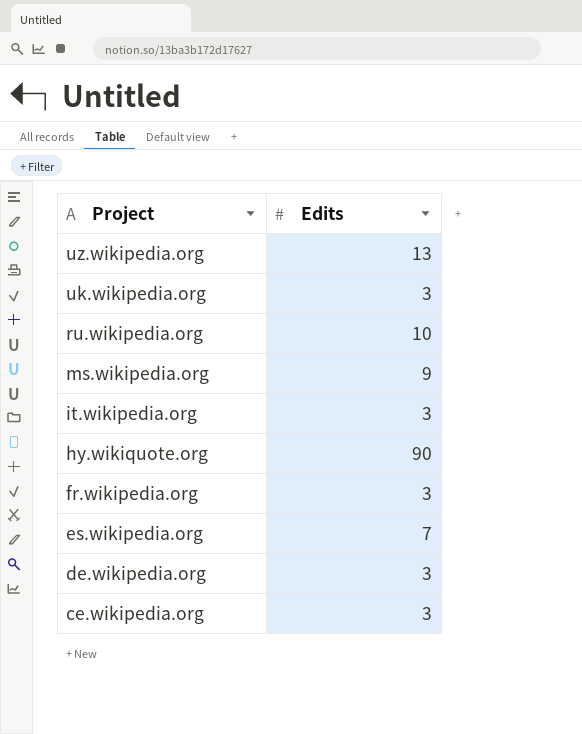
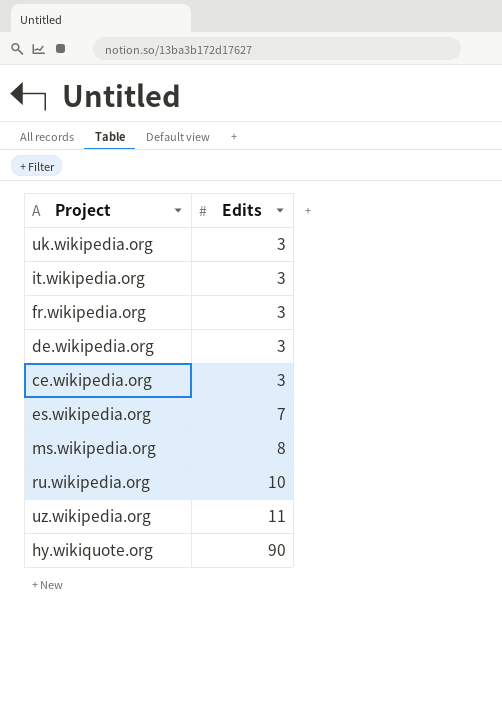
row order: Project descending -> Edits ascending
ms.wikipedia.org | Edits: 9 -> 8
uz.wikipedia.org | Edits: 13 -> 11

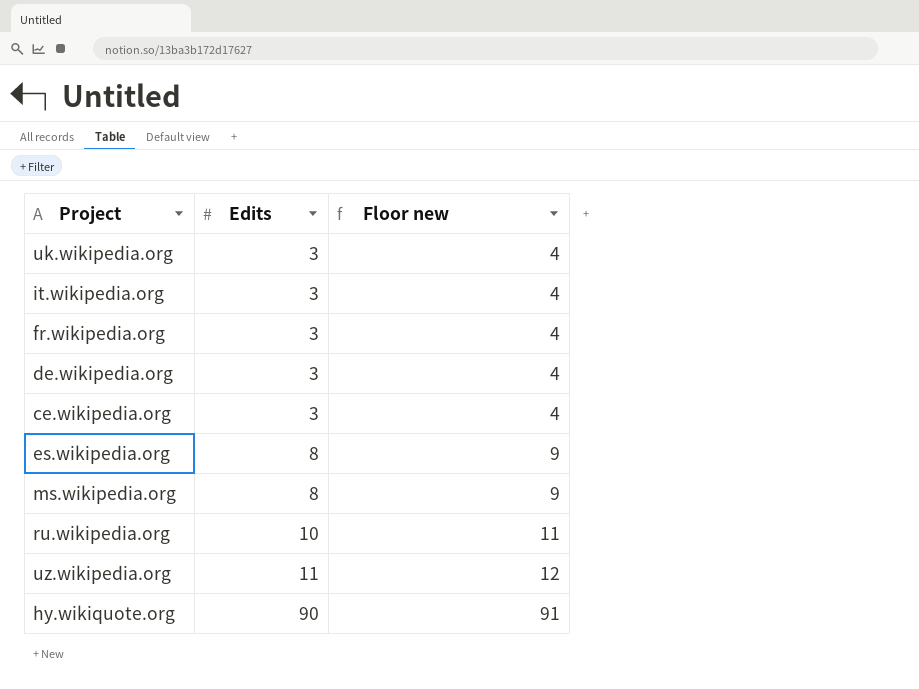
column Floor new | formula: none -> [Edits] + 1
es.wikipedia.org | Edits: 7 -> 8

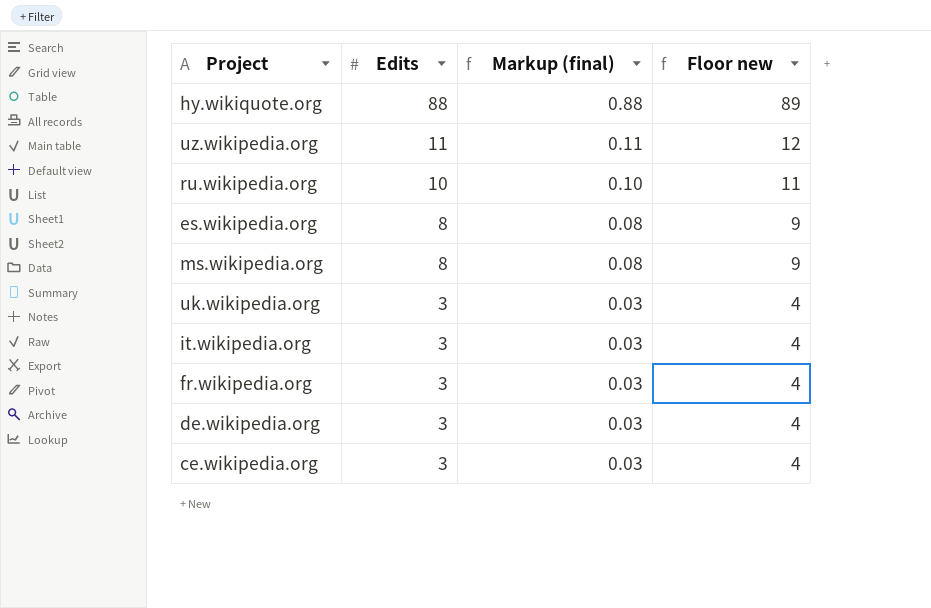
row order: Edits ascending -> Edits descending
column Markup (final) | formula: none -> [Edits] * 0.01
hy.wikiquote.org | Edits: 90 -> 88
hy.wikiquote.org | Floor new: 91 -> 89

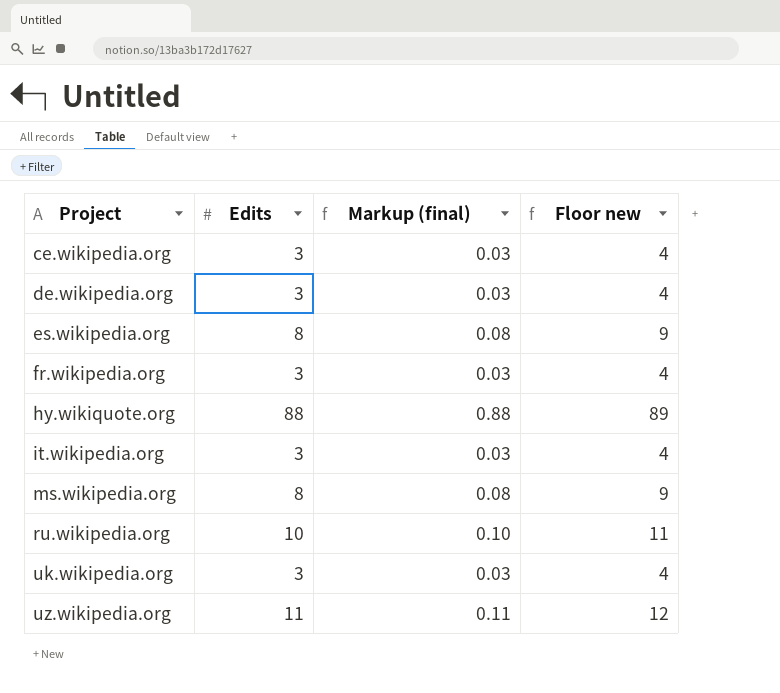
row order: Edits descending -> Project ascending

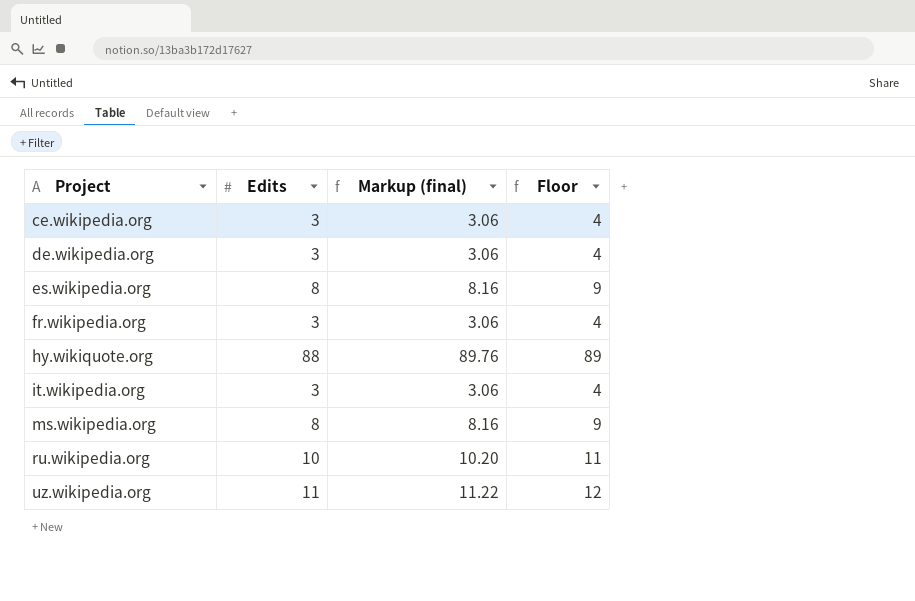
column Markup (final) | formula: [Edits] * 0.01 -> [Edits] * 1.02
column name: Floor new -> Floor
row uk.wikipedia.org: 3 | 0.03 | 4 -> none

